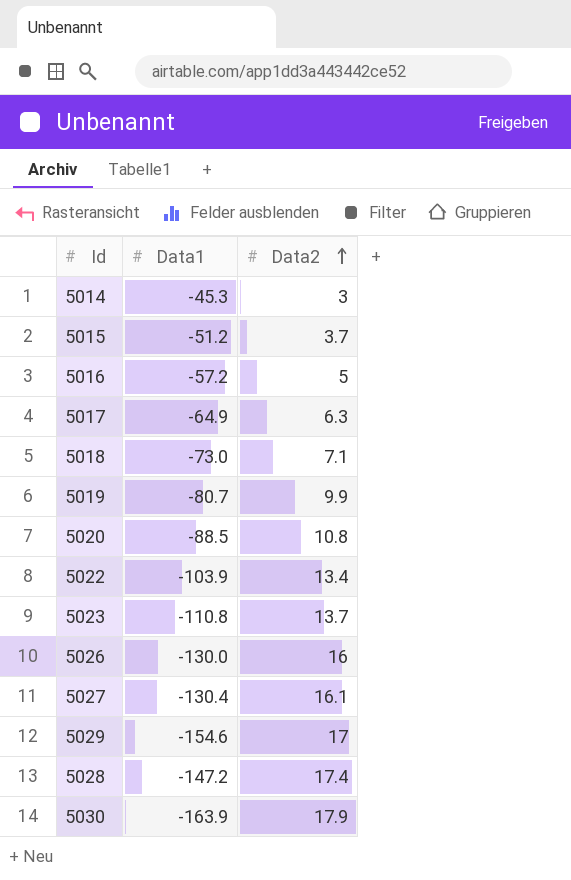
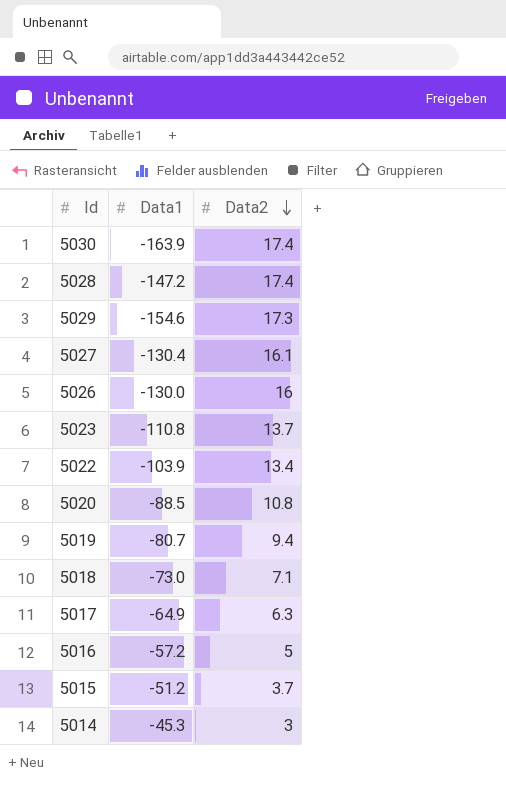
row order: Data2 ascending -> Data2 descending
5030 | Data2: 17.9 -> 17.4
5029 | Data2: 17 -> 17.3
5019 | Data2: 9.9 -> 9.4

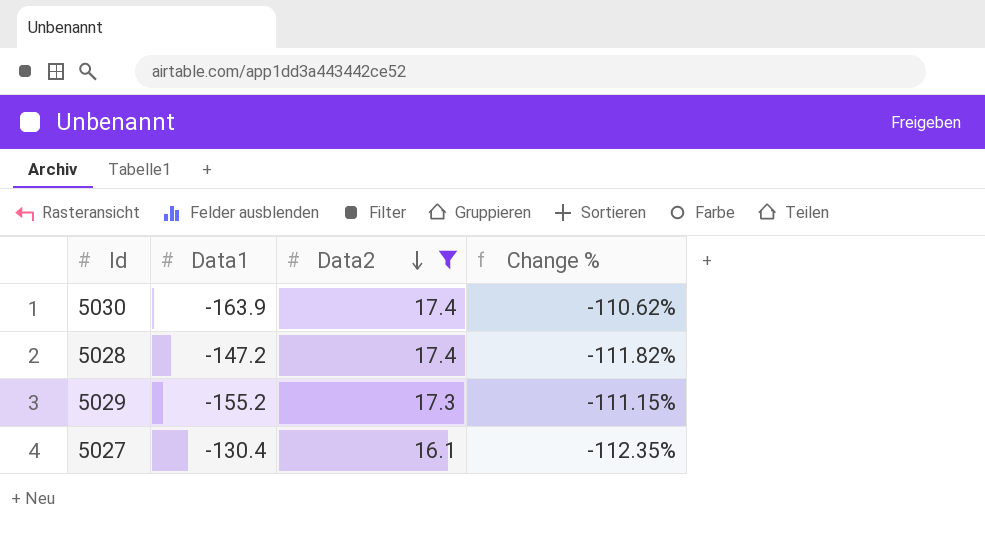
filter: none -> Data2 >= 16.1
column Change % | formula: none -> ([Data2] - [Data1]) / [Data1]
5029 | Data1: -154.6 -> -155.2

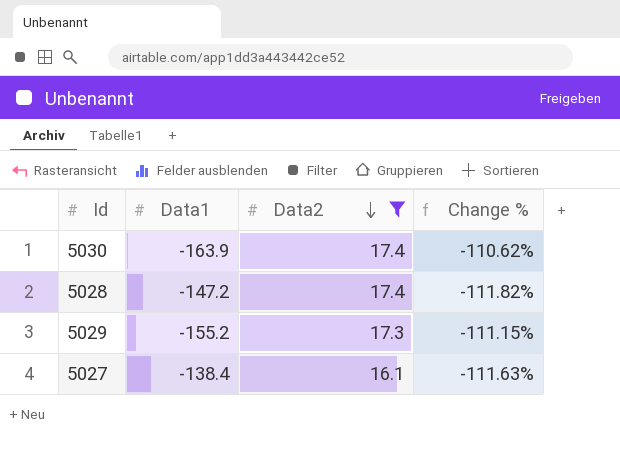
5027 | Data1: -130.4 -> -138.4
5027 | Change %: -112.35% -> -111.63%

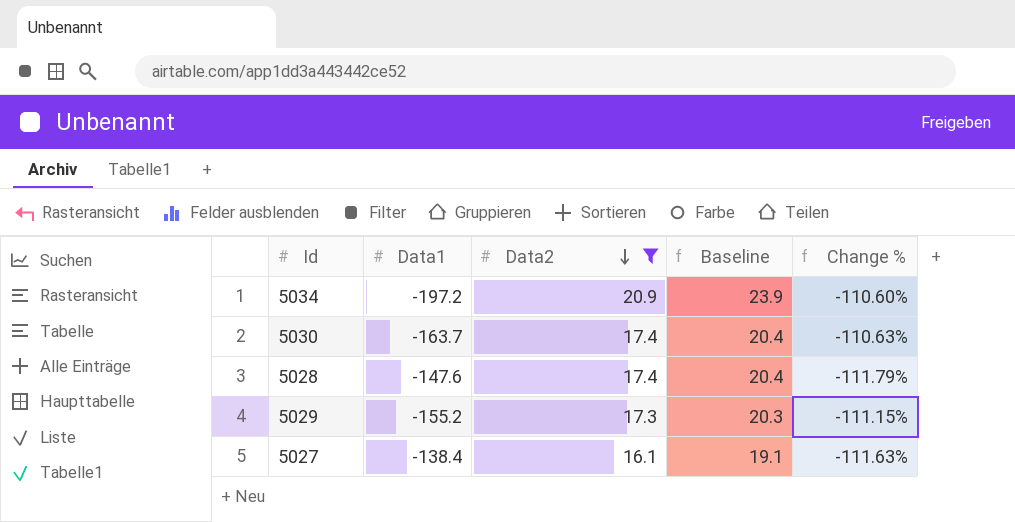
column Baseline | formula: none -> [Data2] + 3
row 5034: none -> -197.2 | 20.9 | 23.9 | -110.60%
5030 | Data1: -163.9 -> -163.7
5030 | Change %: -110.62% -> -110.63%
5028 | Data1: -147.2 -> -147.6
5028 | Change %: -111.82% -> -111.79%

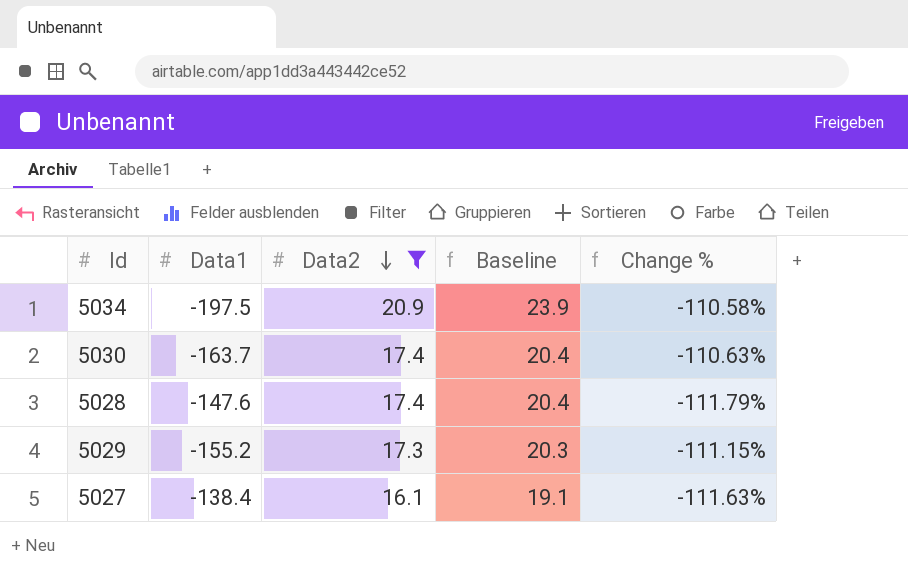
5034 | Data1: -197.2 -> -197.5
5034 | Change %: -110.60% -> -110.58%

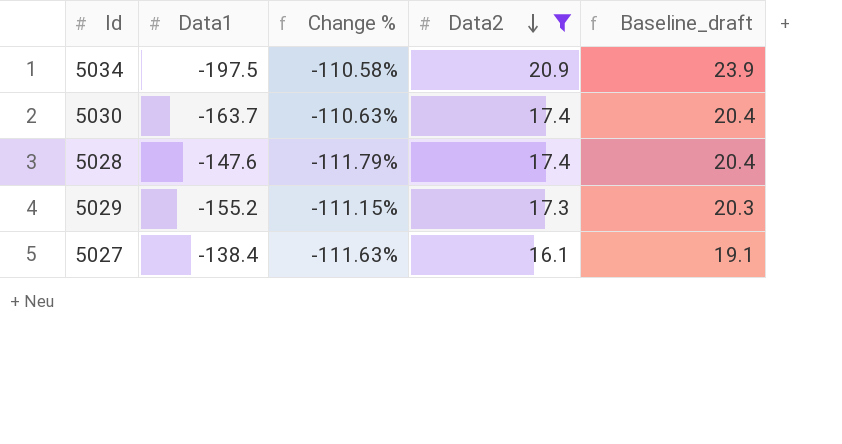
column Change % | position: 5 -> 3
column name: Baseline -> Baseline_draft

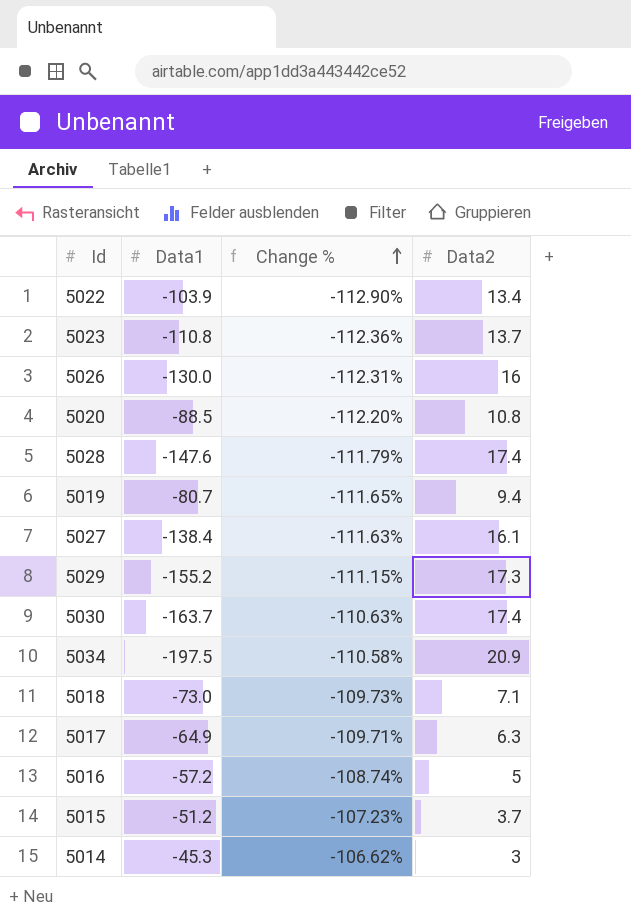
filter: Data2 >= 16.1 -> none
row order: Data2 descending -> Change % ascending
column Baseline_draft | formula: [Data2] + 3 -> none

